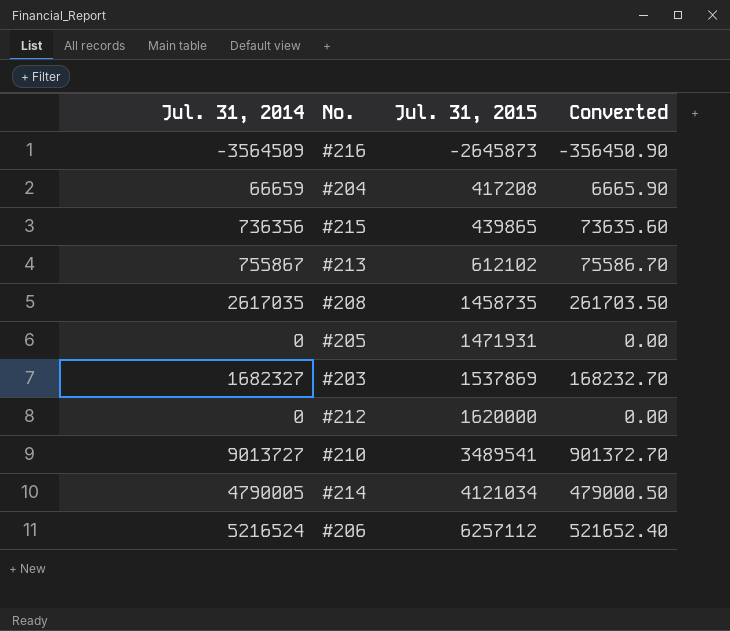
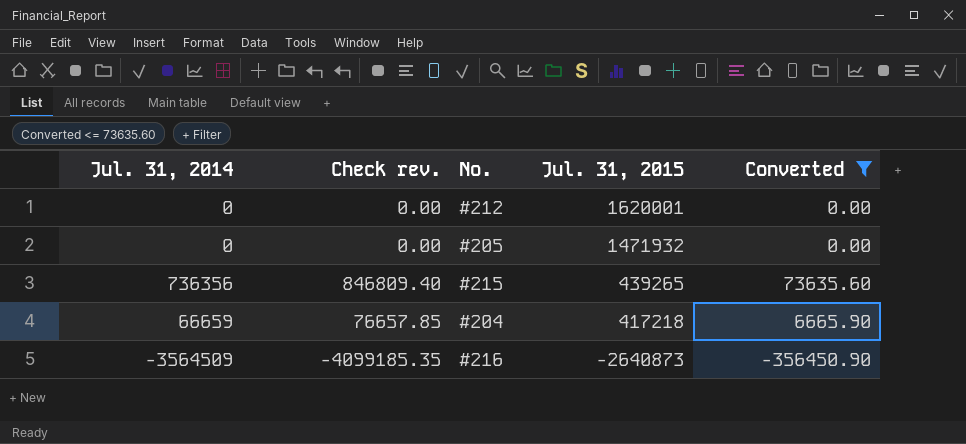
filter: none -> Converted <= 73635.60
row order: Jul. 31, 2015 ascending -> Jul. 31, 2015 descending
column Check rev. | formula: none -> [Jul. 31, 2014] * 1.15
#212 | Jul. 31, 2015: 1620000 -> 1620001
#205 | Jul. 31, 2015: 1471931 -> 1471932
#215 | Jul. 31, 2015: 439865 -> 439265
#204 | Jul. 31, 2015: 417208 -> 417218
#216 | Jul. 31, 2015: -2645873 -> -2640873

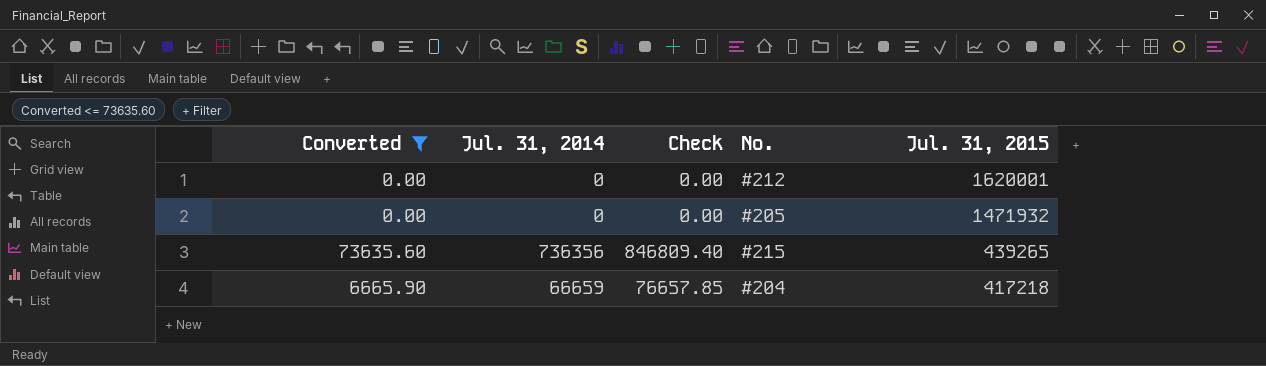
column Converted | position: 5 -> 1
column name: Check rev. -> Check
row #216: -3564509 | -4099185.35 | -2640873 | -356450.90 -> none

